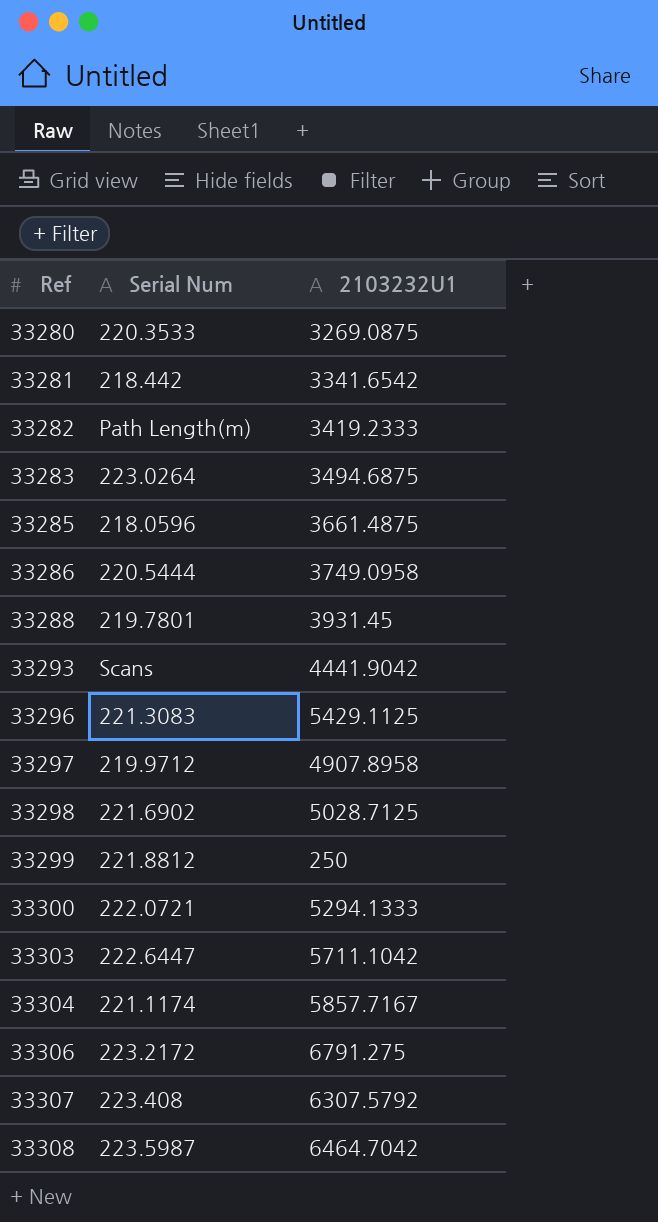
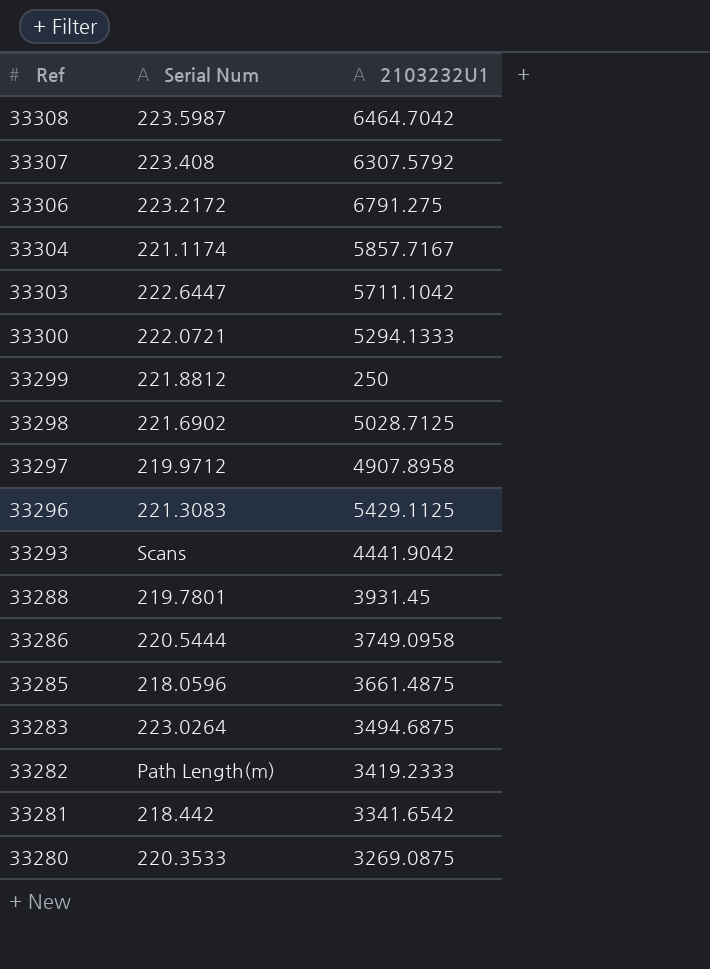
row order: Ref ascending -> Ref descending

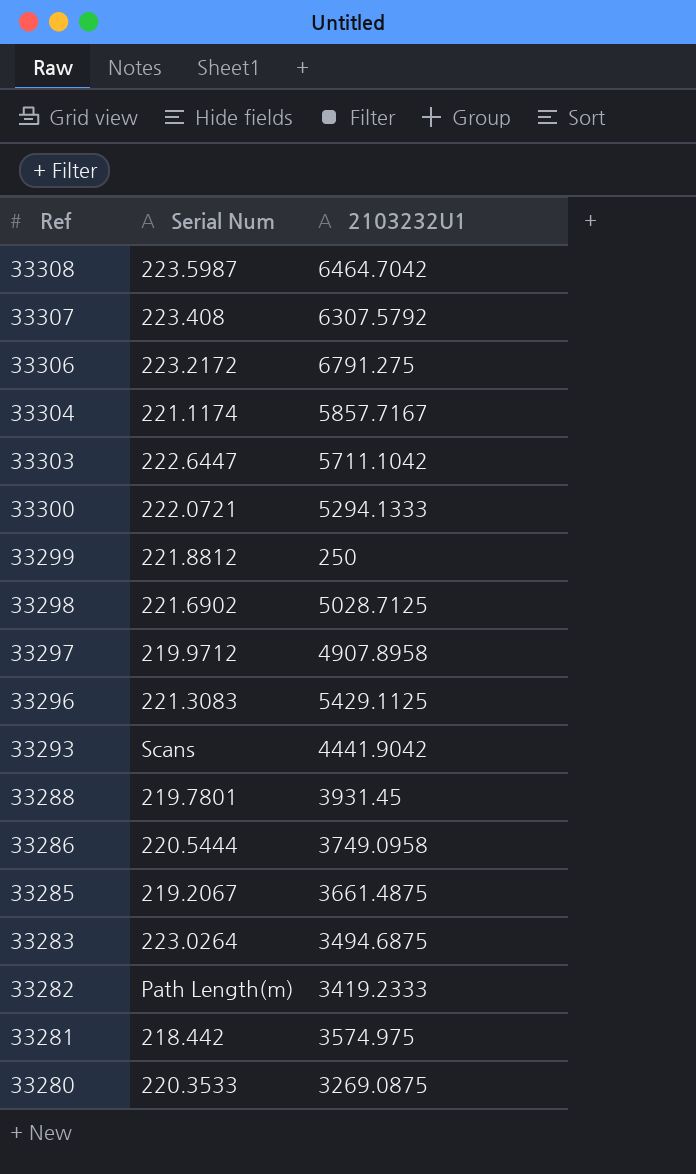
33285 | Serial Num: 218.0596 -> 219.2067
33281 | 2103232U1: 3341.6542 -> 3574.975

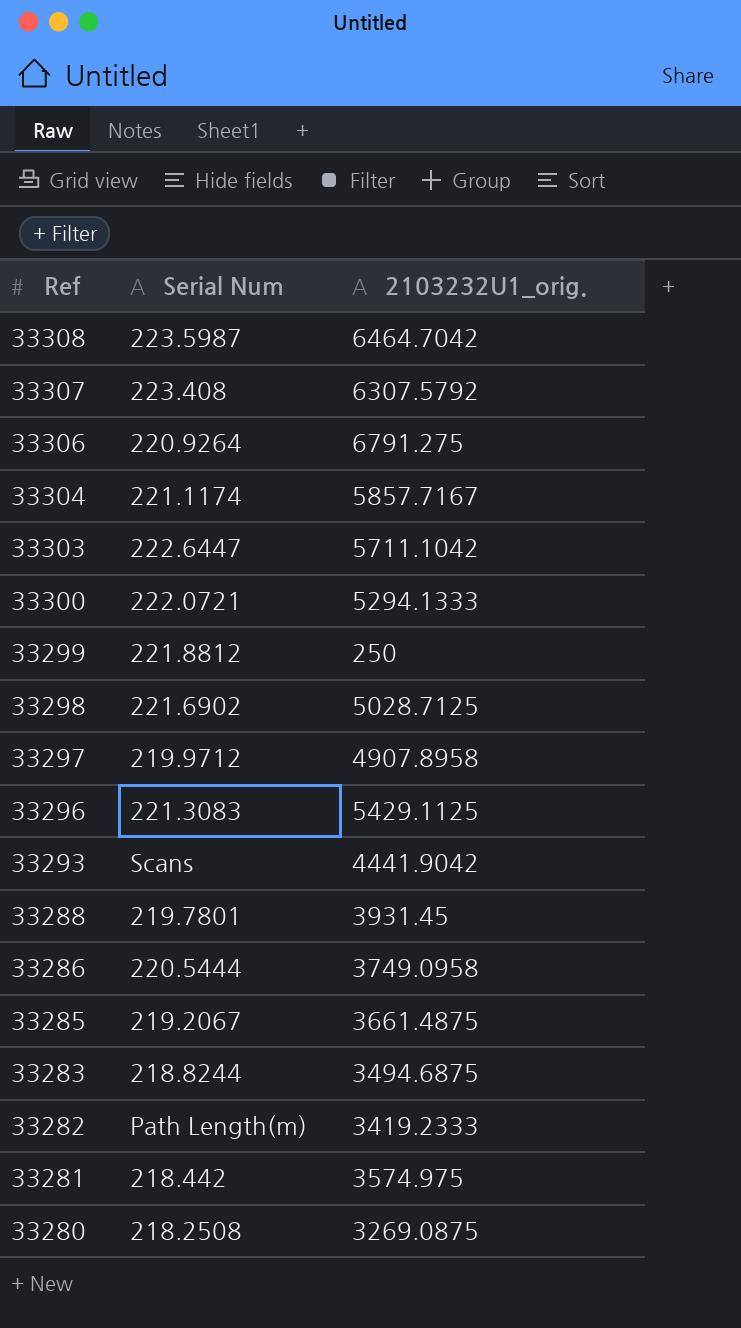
column name: 2103232U1 -> 2103232U1_orig.
33306 | Serial Num: 223.2172 -> 220.9264
33283 | Serial Num: 223.0264 -> 218.8244
33280 | Serial Num: 220.3533 -> 218.2508

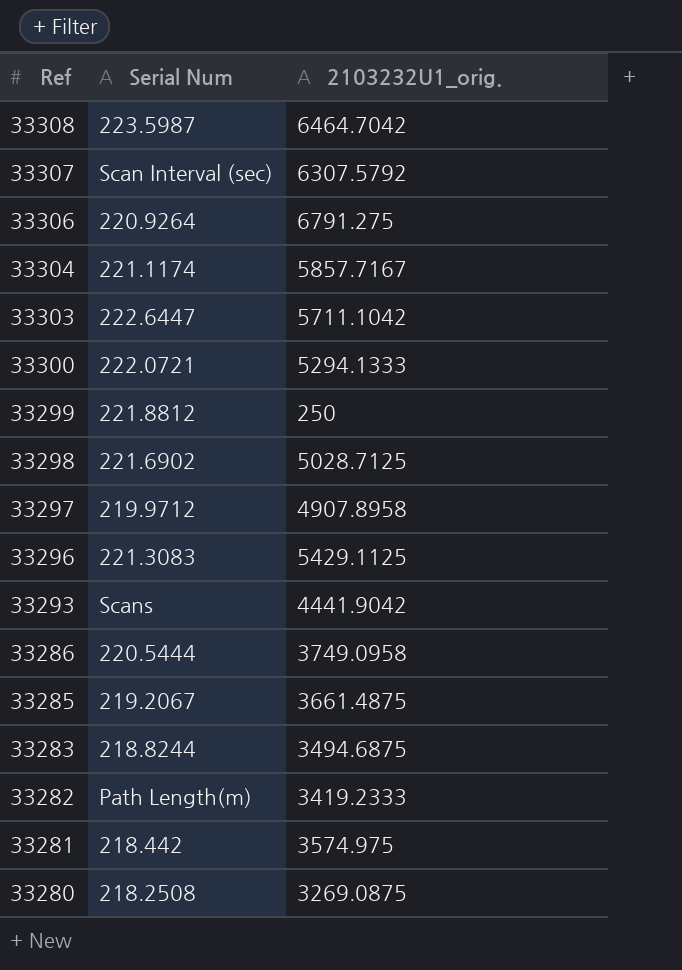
row 33288: 219.7801 | 3931.45 -> none
33307 | Serial Num: 223.408 -> Scan Interval (sec)

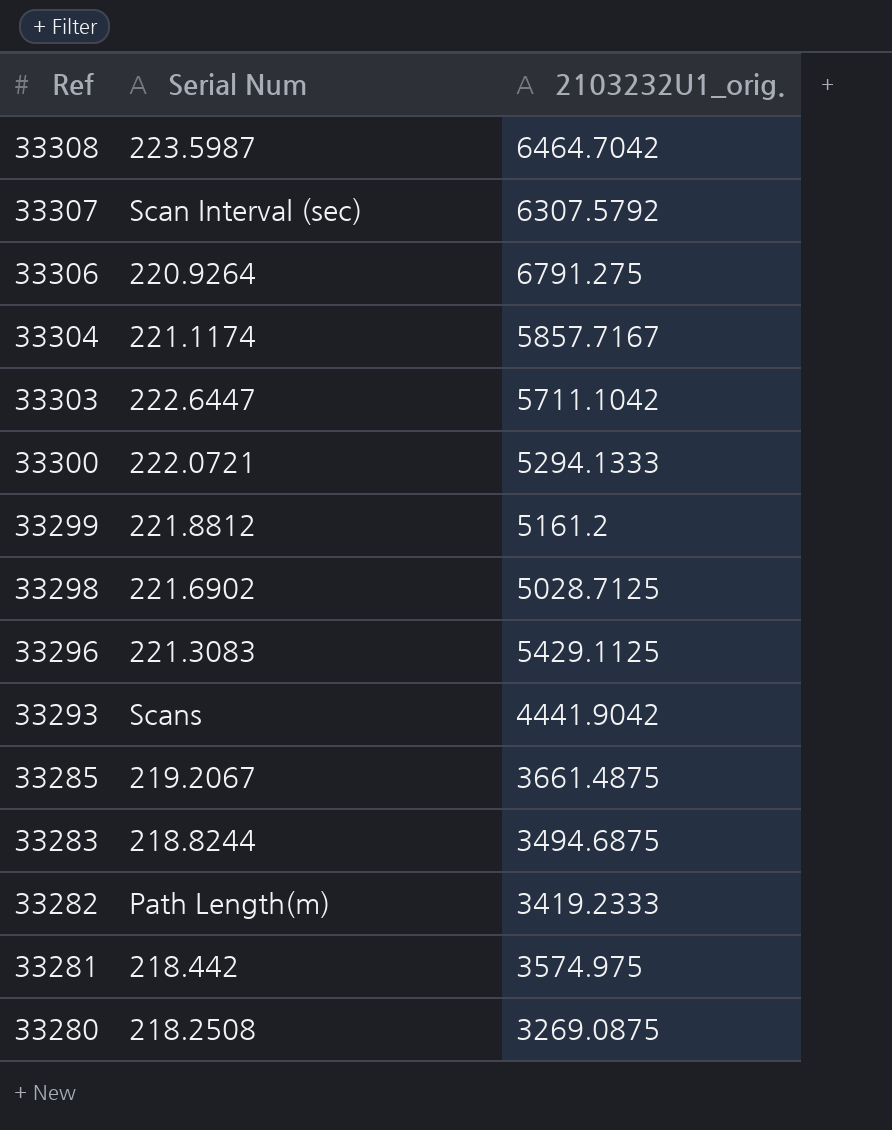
row 33297: 219.9712 | 4907.8958 -> none
row 33286: 220.5444 | 3749.0958 -> none
33299 | 2103232U1_orig.: 250 -> 5161.2

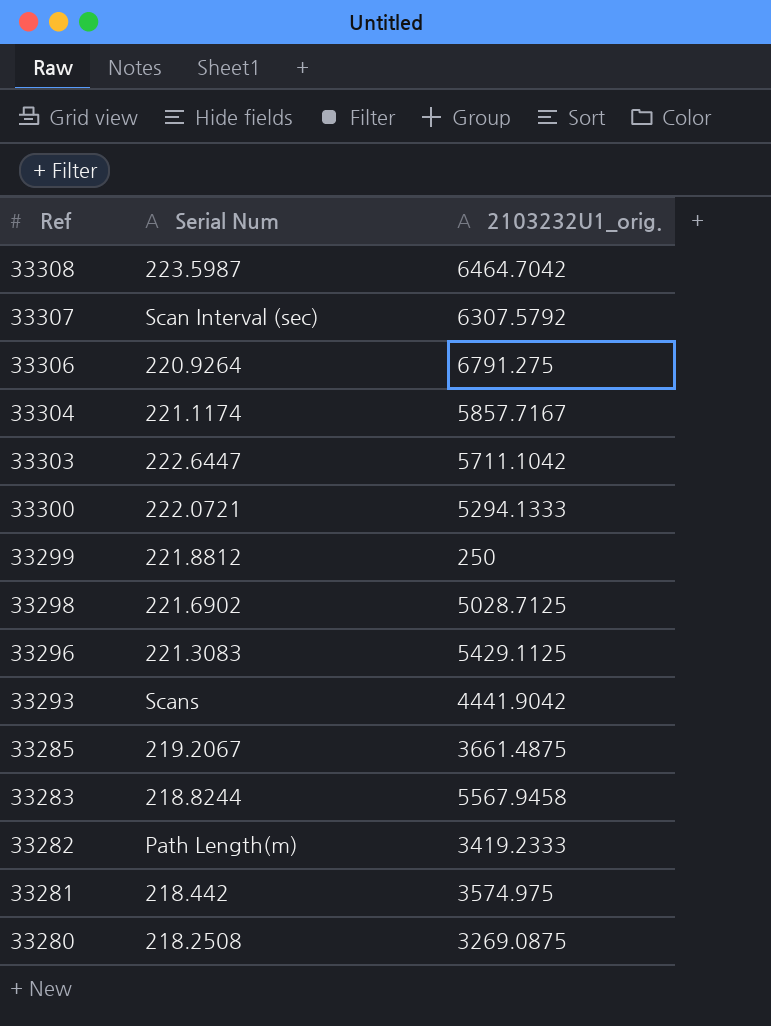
33299 | 2103232U1_orig.: 5161.2 -> 250
33283 | 2103232U1_orig.: 3494.6875 -> 5567.9458

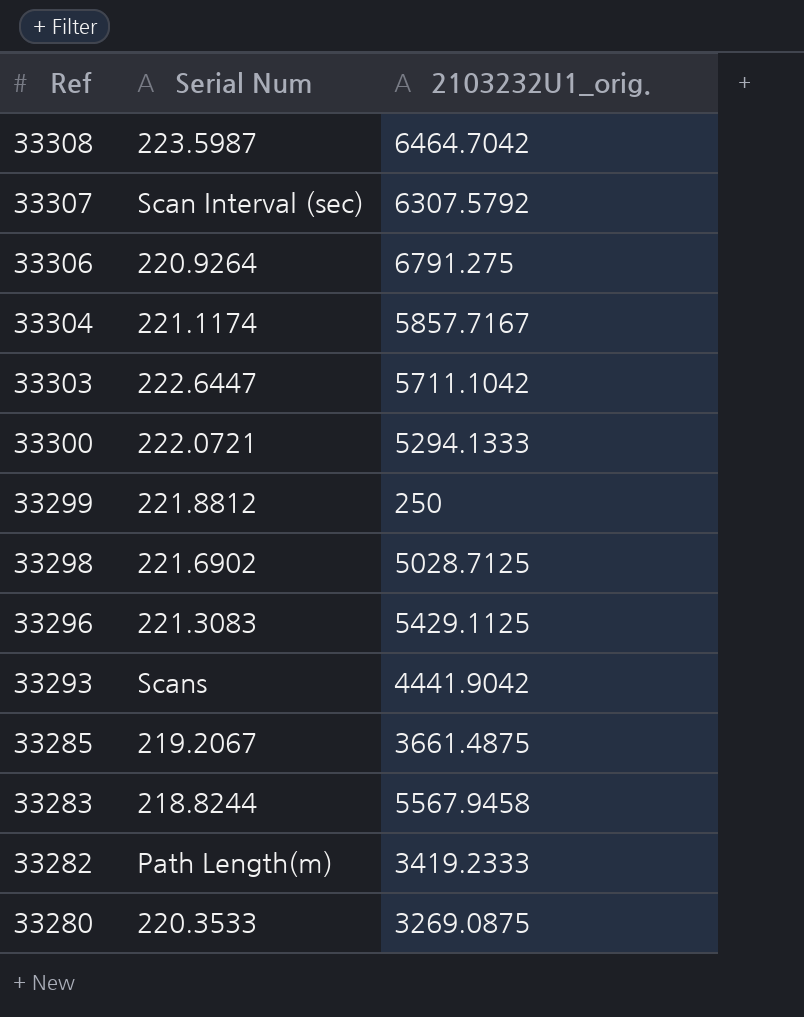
row 33281: 218.442 | 3574.975 -> none
33280 | Serial Num: 218.2508 -> 220.3533

